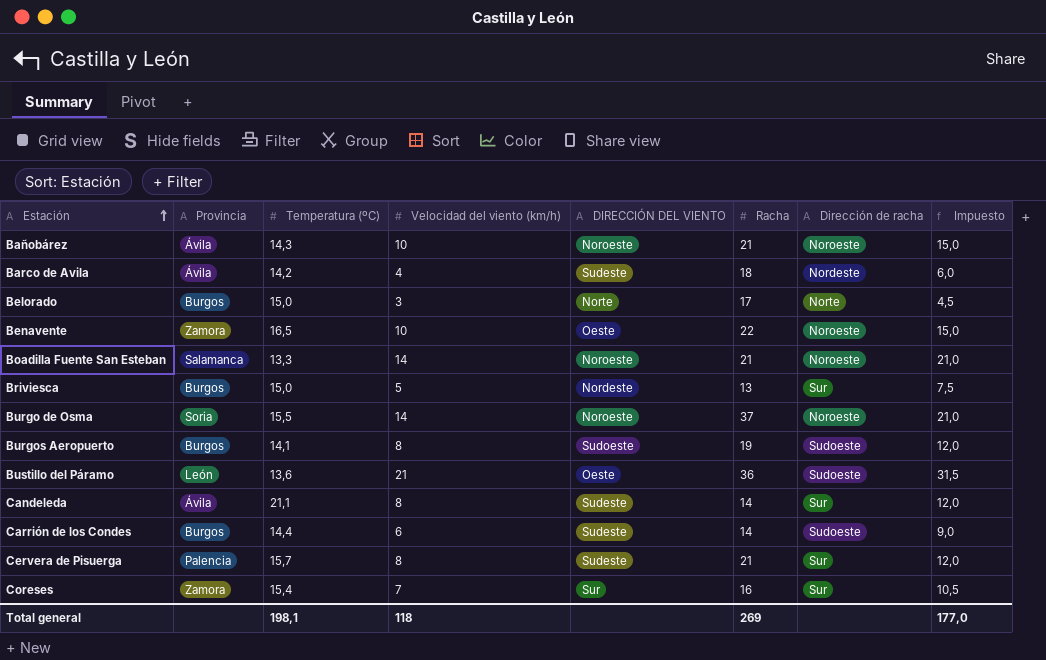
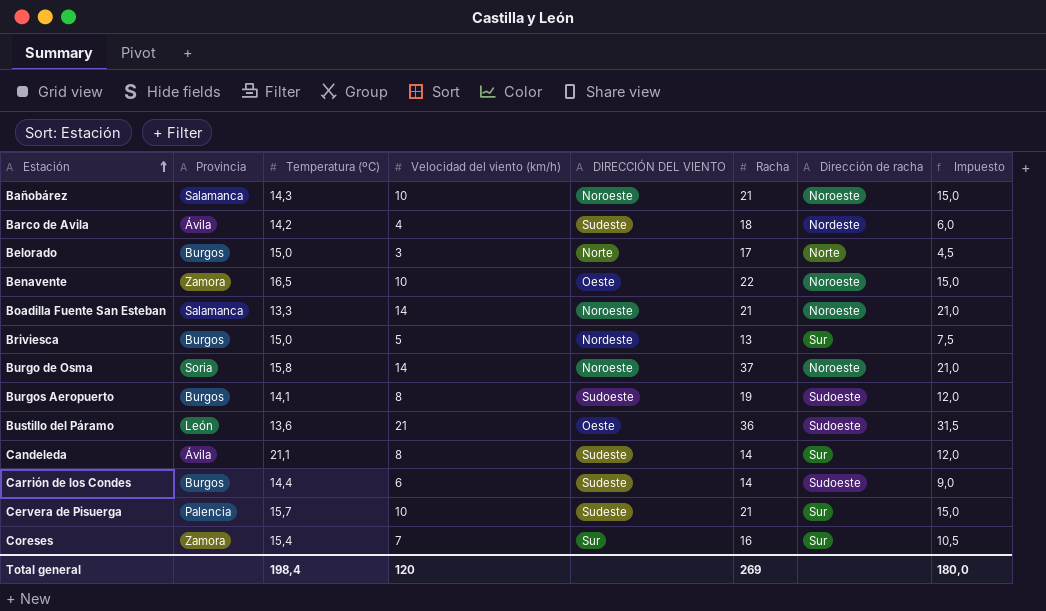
Bañobárez | Provincia: Ávila -> Salamanca
Burgo de Osma | Temperatura (ºC): 15,5 -> 15,8
Cervera de Pisuerga | Velocidad del viento (km/h): 8 -> 10
Cervera de Pisuerga | Impuesto: 12,0 -> 15,0
Total general | Temperatura (ºC): 198,1 -> 198,4
Total general | Velocidad del viento (km/h): 118 -> 120
Total general | Impuesto: 177,0 -> 180,0

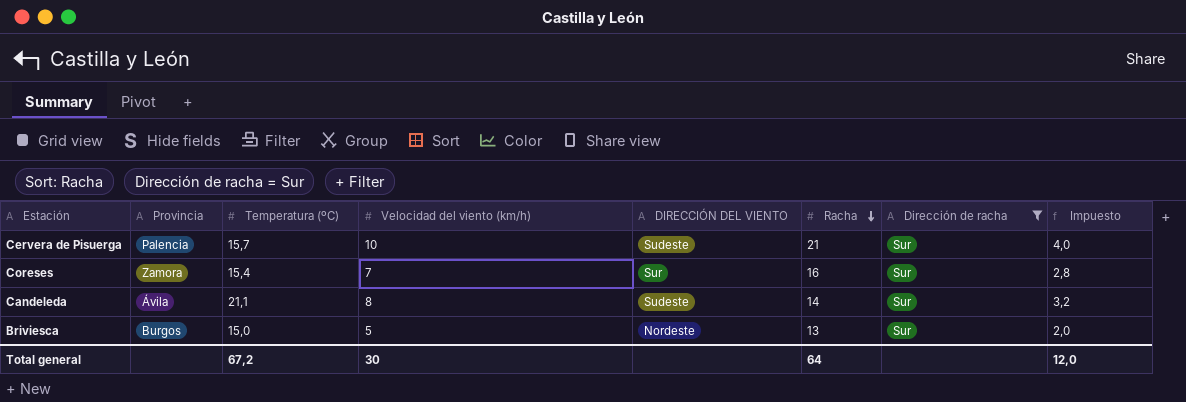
filter: none -> Dirección de racha = Sur
row order: Estación ascending -> Racha descending
column Impuesto | formula: [Velocidad del viento (km/h)] * 1,5 -> [Velocidad del viento (km/h)] * 0,4
Total general | Temperatura (ºC): 198,4 -> 67,2
Total general | Velocidad del viento (km/h): 120 -> 30
Total general | Racha: 269 -> 64
Total general | Impuesto: 180,0 -> 12,0

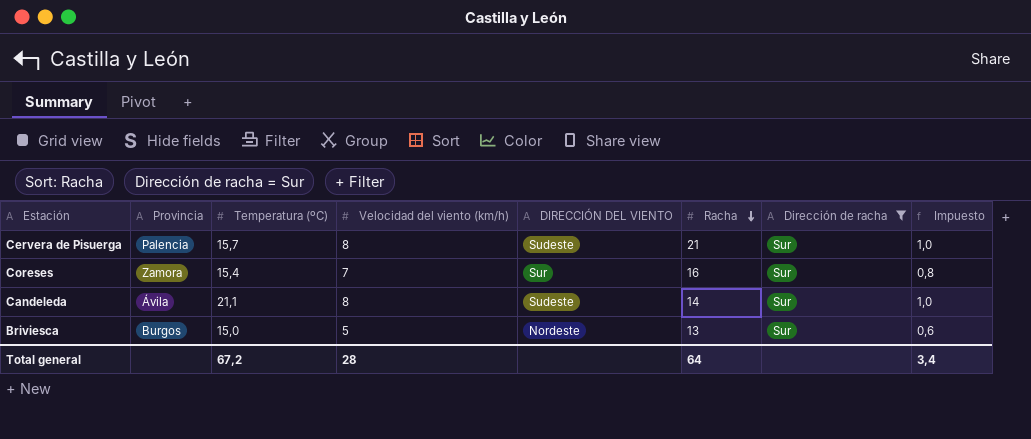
column Impuesto | formula: [Velocidad del viento (km/h)] * 0,4 -> [Velocidad del viento (km/h)] * 0,12
Cervera de Pisuerga | Velocidad del viento (km/h): 10 -> 8
Total general | Velocidad del viento (km/h): 30 -> 28
Total general | Impuesto: 12,0 -> 3,4

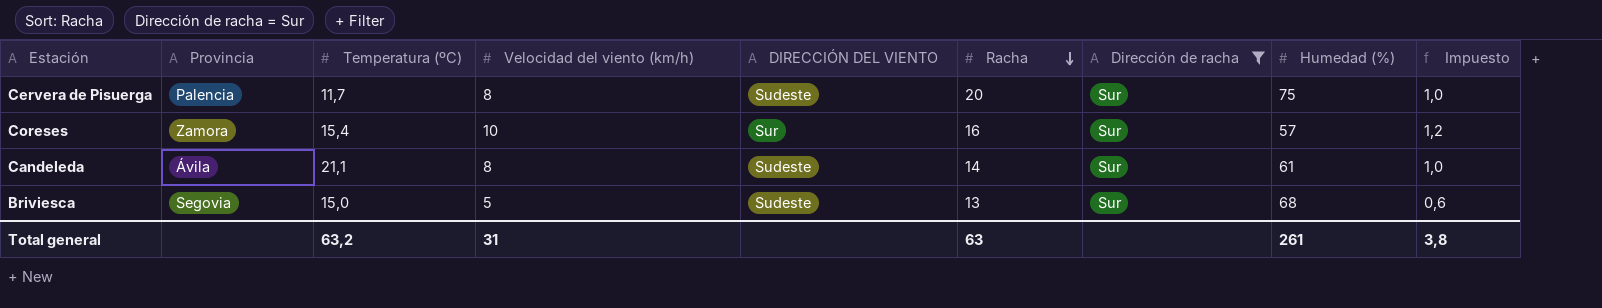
column Humedad (%) | position: none -> 8
Cervera de Pisuerga | Temperatura (ºC): 15,7 -> 11,7
Cervera de Pisuerga | Racha: 21 -> 20
Coreses | Velocidad del viento (km/h): 7 -> 10
Coreses | Impuesto: 0,8 -> 1,2
Briviesca | Provincia: Burgos -> Segovia
Briviesca | DIRECCIÓN DEL VIENTO: Nordeste -> Sudeste
Total general | Temperatura (ºC): 67,2 -> 63,2
Total general | Velocidad del viento (km/h): 28 -> 31
Total general | Racha: 64 -> 63
Total general | Impuesto: 3,4 -> 3,8

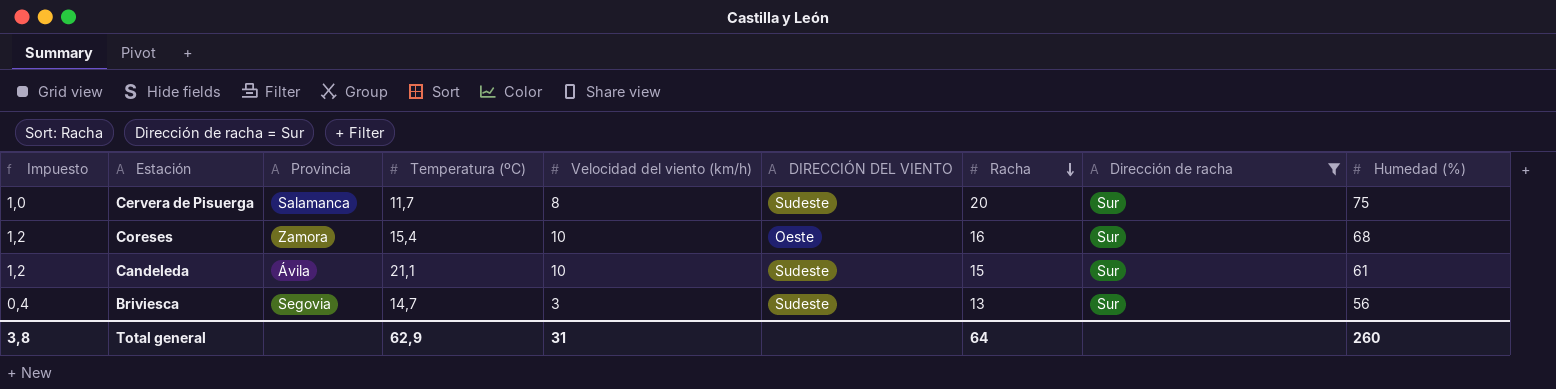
column Impuesto | position: 9 -> 1
Cervera de Pisuerga | Provincia: Palencia -> Salamanca
Coreses | DIRECCIÓN DEL VIENTO: Sur -> Oeste
Coreses | Humedad (%): 57 -> 68
Candeleda | Impuesto: 1,0 -> 1,2
Candeleda | Velocidad del viento (km/h): 8 -> 10
Candeleda | Racha: 14 -> 15
Briviesca | Impuesto: 0,6 -> 0,4
Briviesca | Temperatura (ºC): 15,0 -> 14,7
Briviesca | Velocidad del viento (km/h): 5 -> 3
Briviesca | Humedad (%): 68 -> 56
Total general | Temperatura (ºC): 63,2 -> 62,9
Total general | Racha: 63 -> 64
Total general | Humedad (%): 261 -> 260

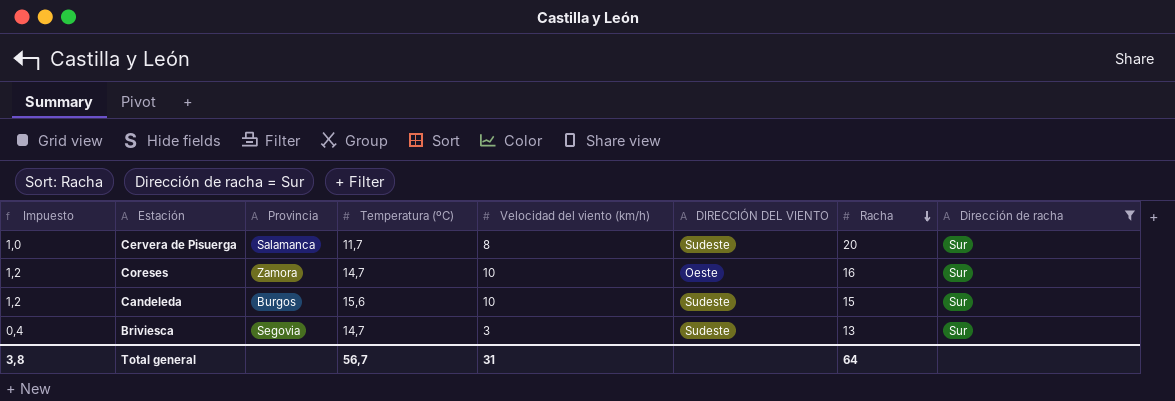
column Humedad (%) | position: 9 -> none
Coreses | Temperatura (ºC): 15,4 -> 14,7
Candeleda | Provincia: Ávila -> Burgos
Candeleda | Temperatura (ºC): 21,1 -> 15,6
Total general | Temperatura (ºC): 62,9 -> 56,7

